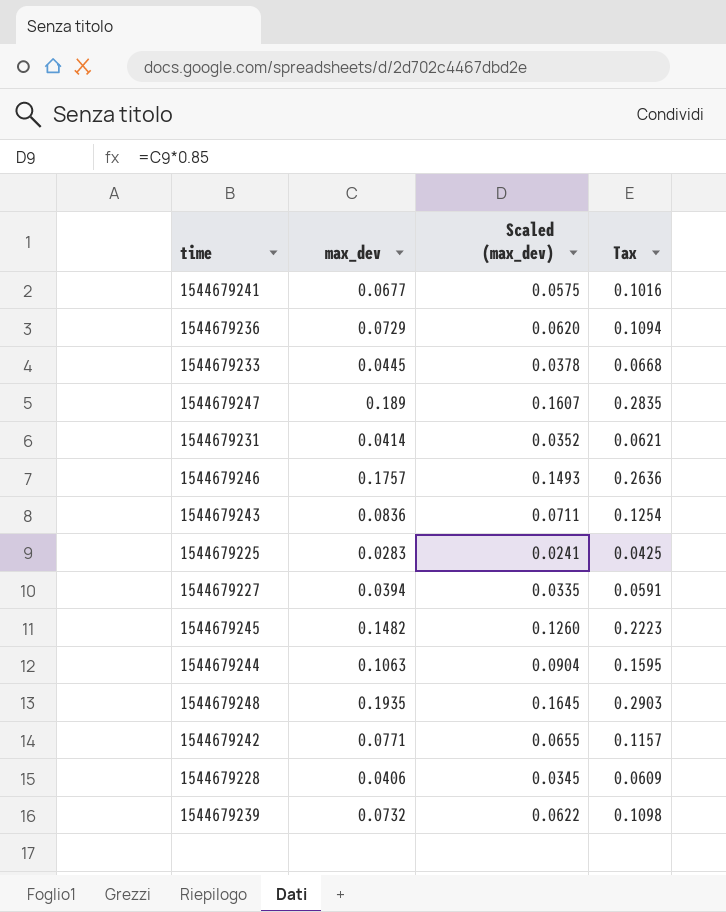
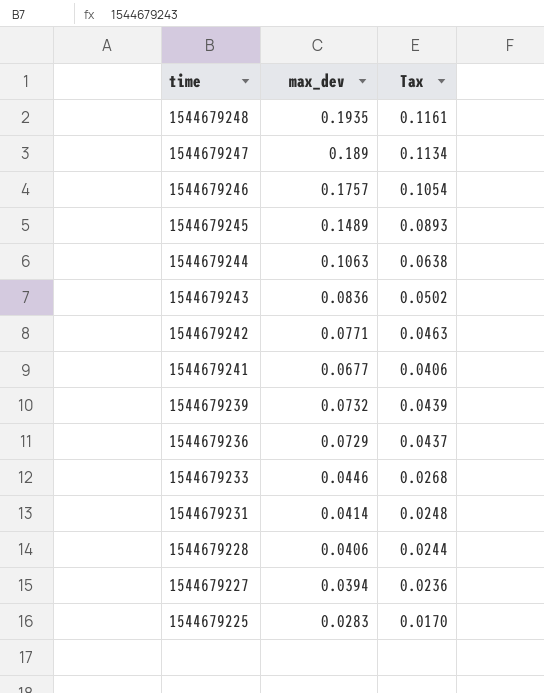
row order: none -> time descending
column Scaled (max_dev) | formula: [max_dev] * 0.85 -> none
column Tax | formula: [max_dev] * 1.5 -> [max_dev] * 0.6
1544679245 | max_dev: 0.1482 -> 0.1489
1544679233 | max_dev: 0.0445 -> 0.0446

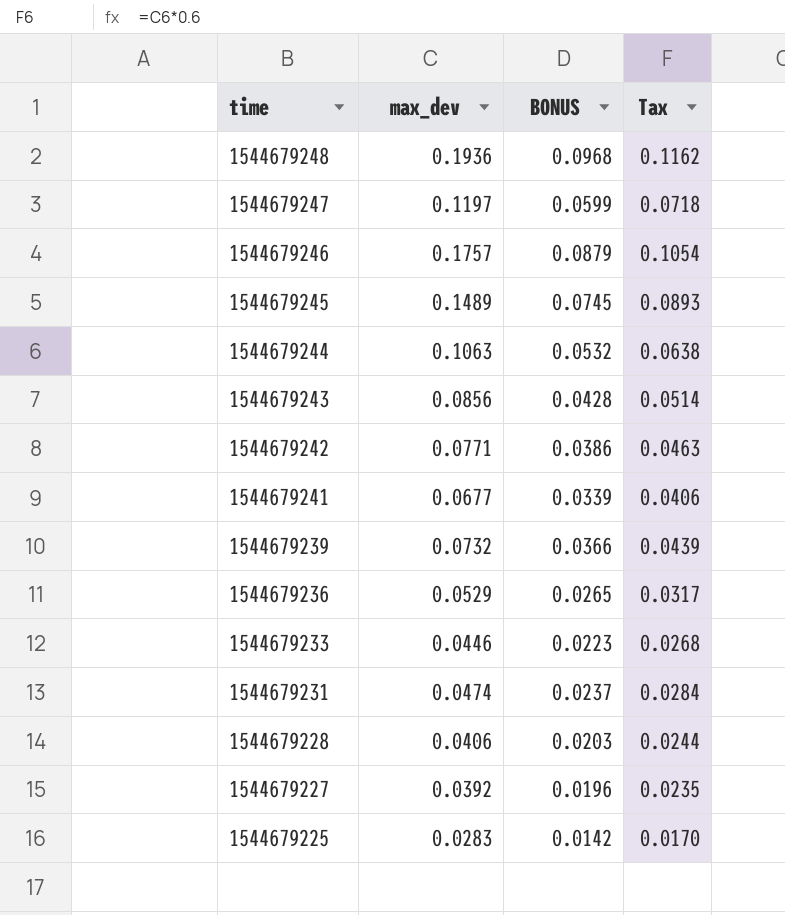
column BONUS | formula: none -> [max_dev] * 0.5
1544679248 | max_dev: 0.1935 -> 0.1936
1544679248 | Tax: 0.1161 -> 0.1162
1544679247 | max_dev: 0.189 -> 0.1197
1544679247 | Tax: 0.1134 -> 0.0718
1544679243 | max_dev: 0.0836 -> 0.0856
1544679243 | Tax: 0.0502 -> 0.0514
1544679236 | max_dev: 0.0729 -> 0.0529
1544679236 | Tax: 0.0437 -> 0.0317
1544679231 | max_dev: 0.0414 -> 0.0474
1544679231 | Tax: 0.0248 -> 0.0284
1544679227 | max_dev: 0.0394 -> 0.0392
1544679227 | Tax: 0.0236 -> 0.0235

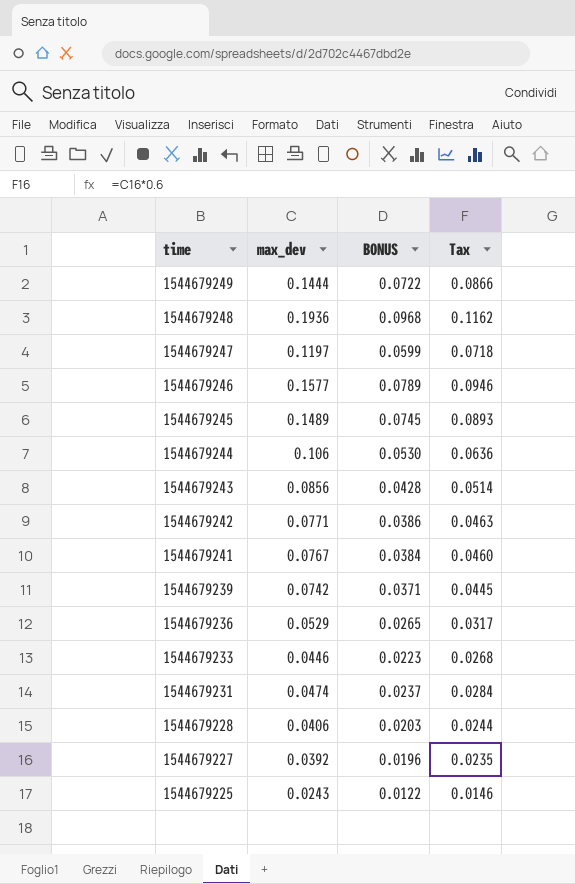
row 1544679249: none -> 0.1444 | 0.0722 | 0.0866
1544679246 | max_dev: 0.1757 -> 0.1577
1544679246 | BONUS: 0.0879 -> 0.0789
1544679246 | Tax: 0.1054 -> 0.0946
1544679244 | max_dev: 0.1063 -> 0.106
1544679244 | BONUS: 0.0532 -> 0.0530
1544679244 | Tax: 0.0638 -> 0.0636
1544679241 | max_dev: 0.0677 -> 0.0767
1544679241 | BONUS: 0.0339 -> 0.0384
1544679241 | Tax: 0.0406 -> 0.0460
1544679239 | max_dev: 0.0732 -> 0.0742
1544679239 | BONUS: 0.0366 -> 0.0371
1544679239 | Tax: 0.0439 -> 0.0445
1544679225 | max_dev: 0.0283 -> 0.0243
1544679225 | BONUS: 0.0142 -> 0.0122
1544679225 | Tax: 0.0170 -> 0.0146

